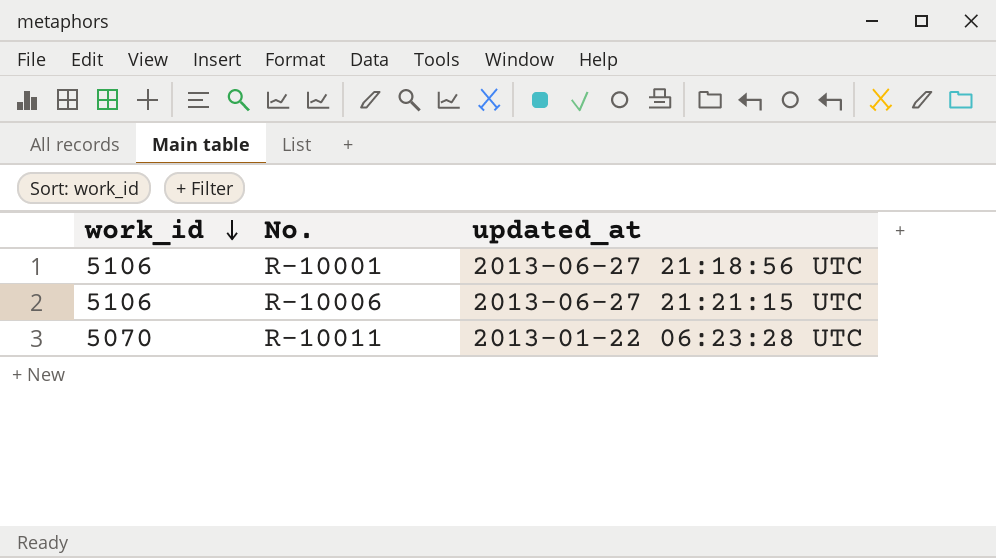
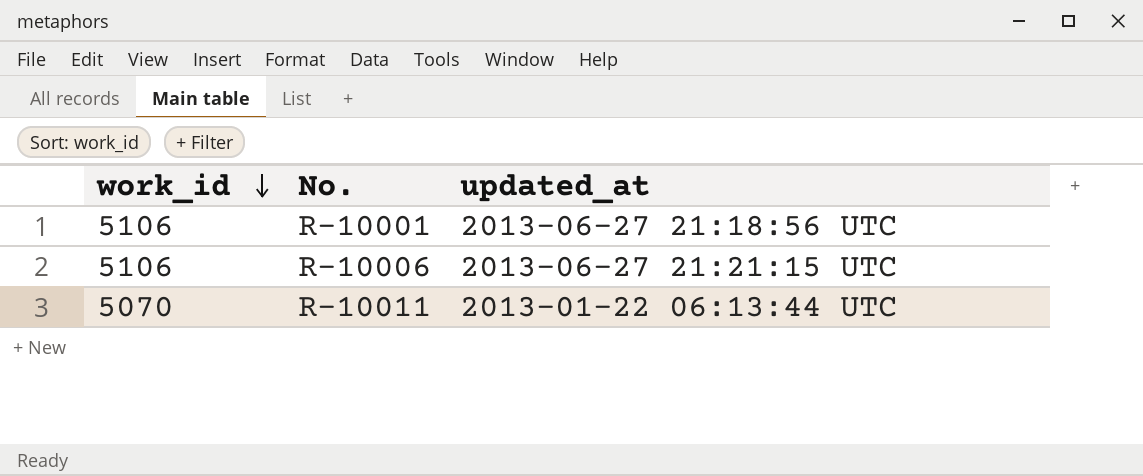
R-10011 | updated_at: 2013-01-22 06:23:28 UTC -> 2013-01-22 06:13:44 UTC

